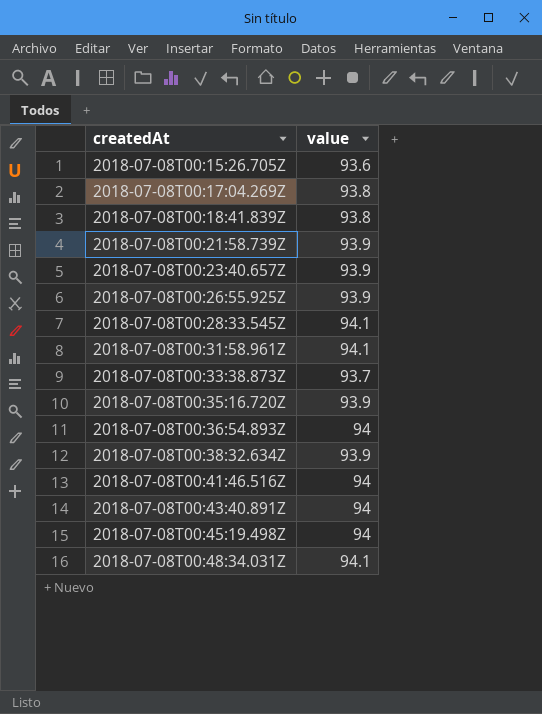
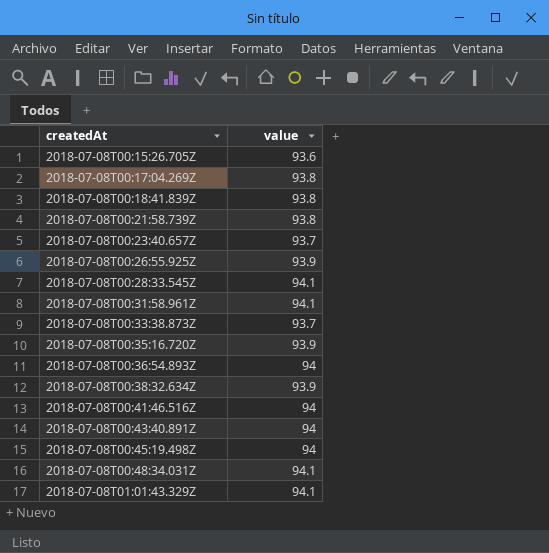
2018-07-08T00:21:58.739Z | value: 93.9 -> 93.8
2018-07-08T00:23:40.657Z | value: 93.9 -> 93.7
row 2018-07-08T01:01:43.329Z: none -> 94.1

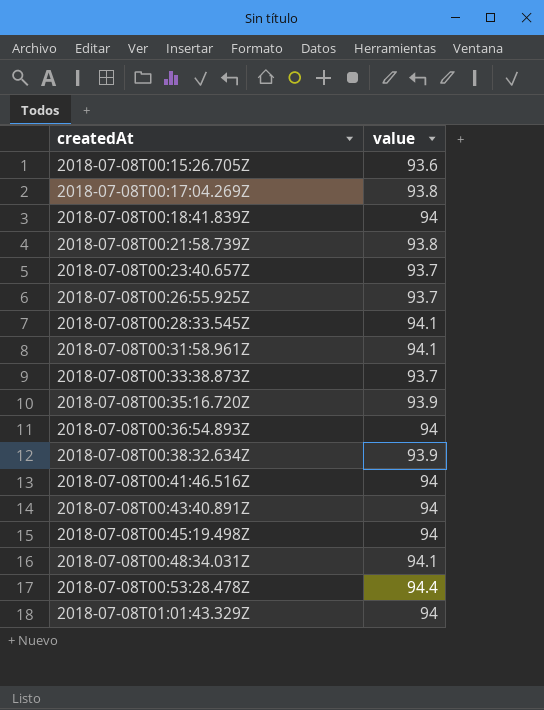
2018-07-08T00:18:41.839Z | value: 93.8 -> 94
2018-07-08T00:26:55.925Z | value: 93.9 -> 93.7
row 2018-07-08T00:53:28.478Z: none -> 94.4
2018-07-08T01:01:43.329Z | value: 94.1 -> 94

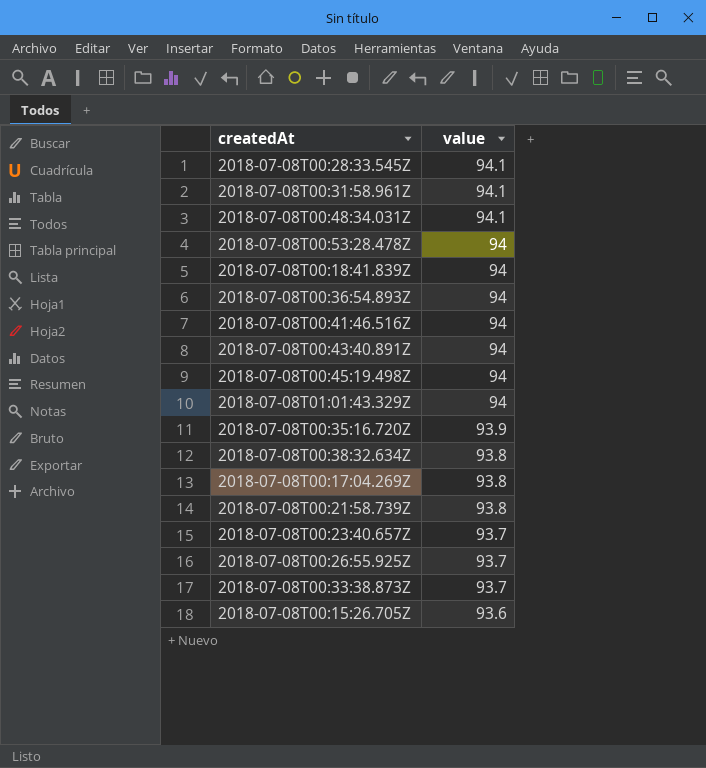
row order: createdAt ascending -> value descending
2018-07-08T00:53:28.478Z | value: 94.4 -> 94
2018-07-08T00:38:32.634Z | value: 93.9 -> 93.8

